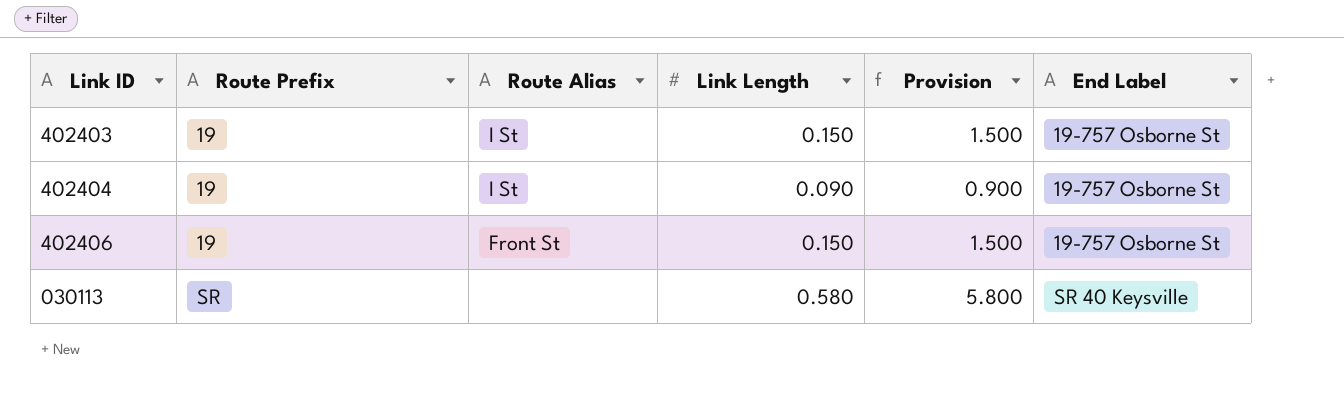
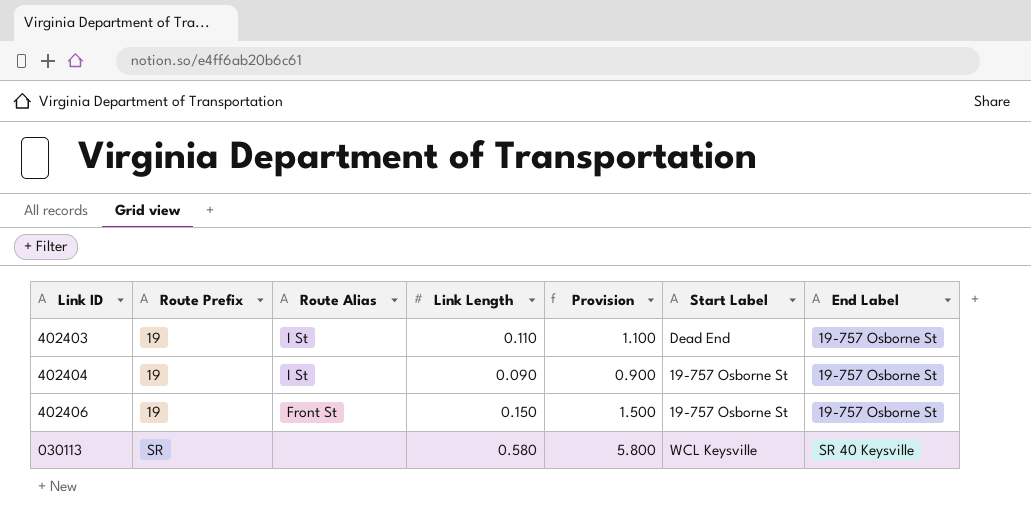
column Start Label | position: none -> 6
402403 | Link Length: 0.150 -> 0.110
402403 | Provision: 1.500 -> 1.100

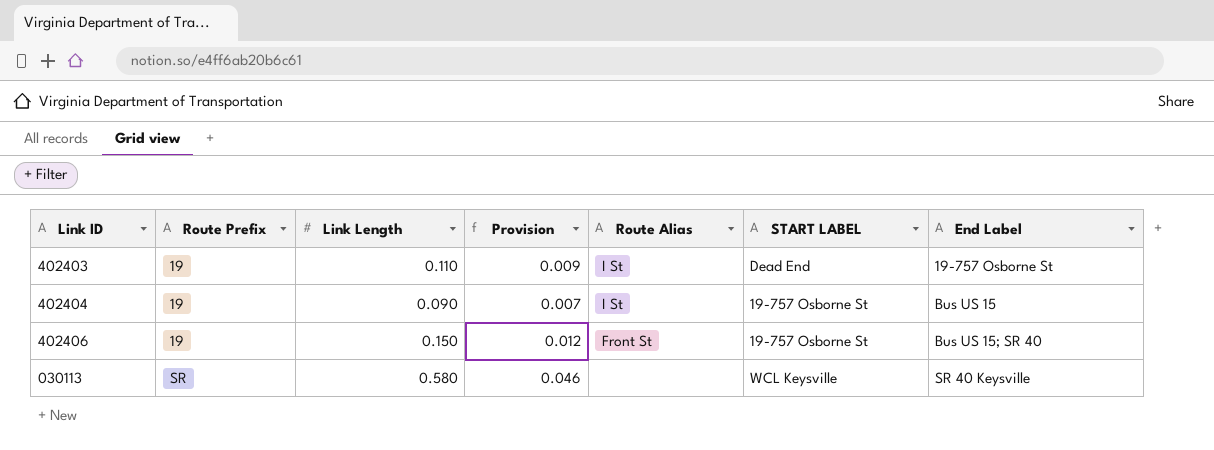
column Provision | formula: [Link Length] * 10 -> [Link Length] * 0.08
column Route Alias | position: 3 -> 5
column name: Start Label -> START LABEL
402404 | End Label: 19-757 Osborne St -> Bus US 15
402406 | End Label: 19-757 Osborne St -> Bus US 15; SR 40

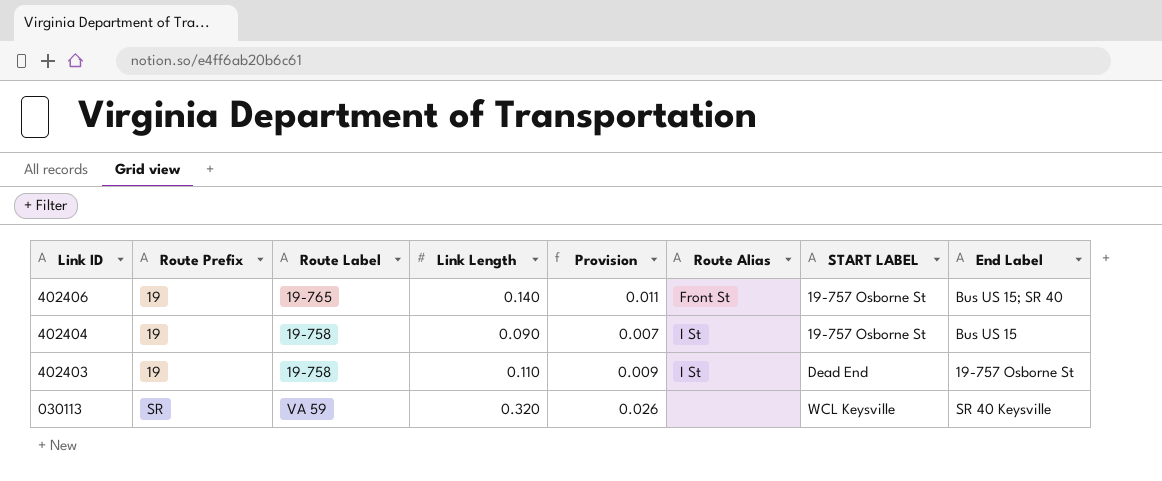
row order: Route Prefix ascending -> Link ID descending
column Route Label | position: none -> 3
402406 | Link Length: 0.150 -> 0.140
402406 | Provision: 0.012 -> 0.011
030113 | Link Length: 0.580 -> 0.320
030113 | Provision: 0.046 -> 0.026

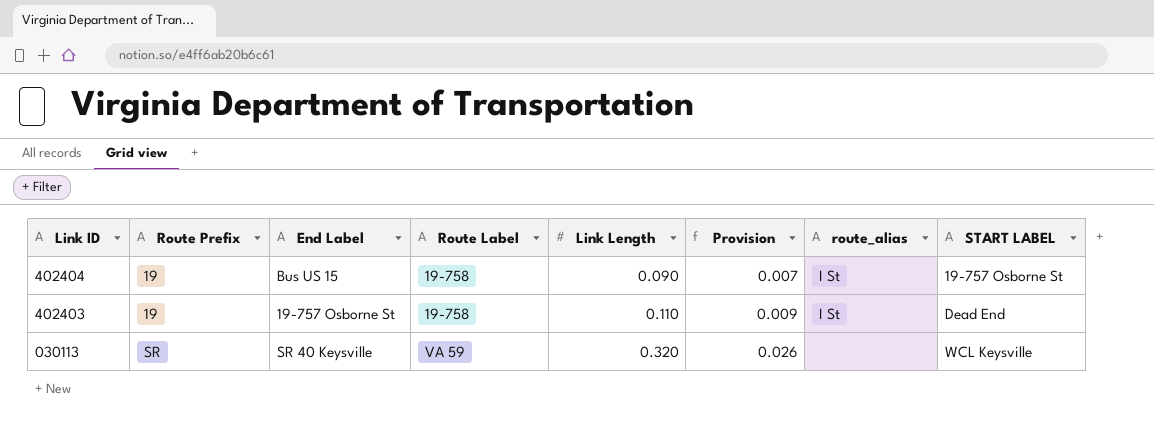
column End Label | position: 8 -> 3
column name: Route Alias -> route_alias
row 402406: 19 | 19-765 | 0.140 | 0.011 | Front St | 19-757 Osborne St | Bus US 15; SR 40 -> none

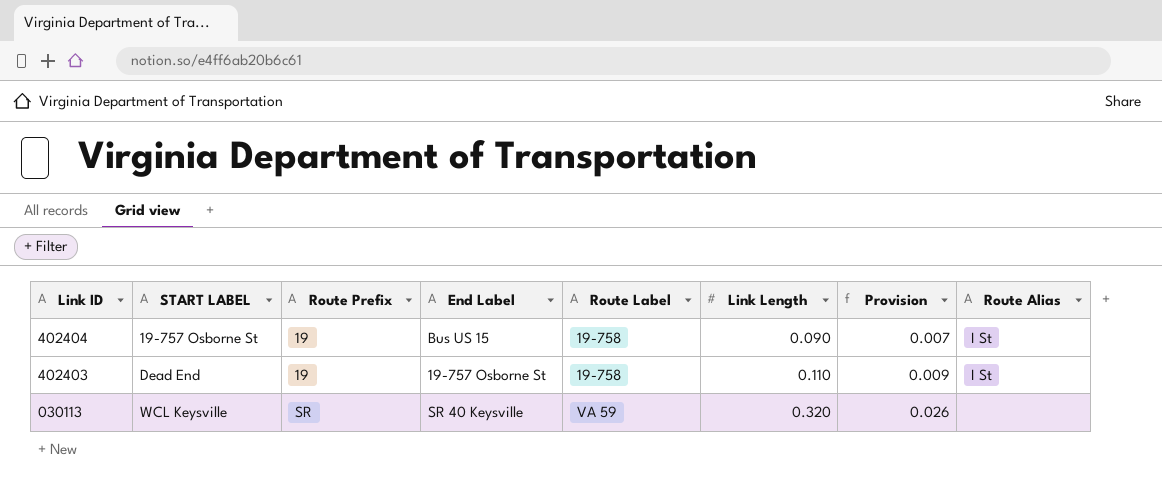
column START LABEL | position: 8 -> 2
column name: route_alias -> Route Alias

